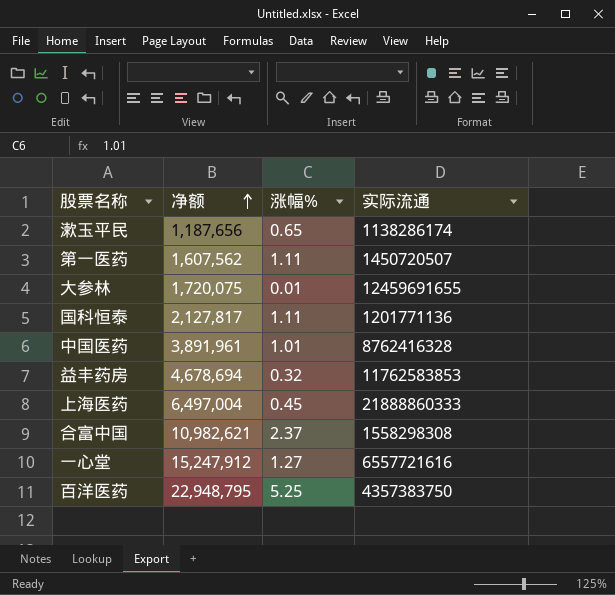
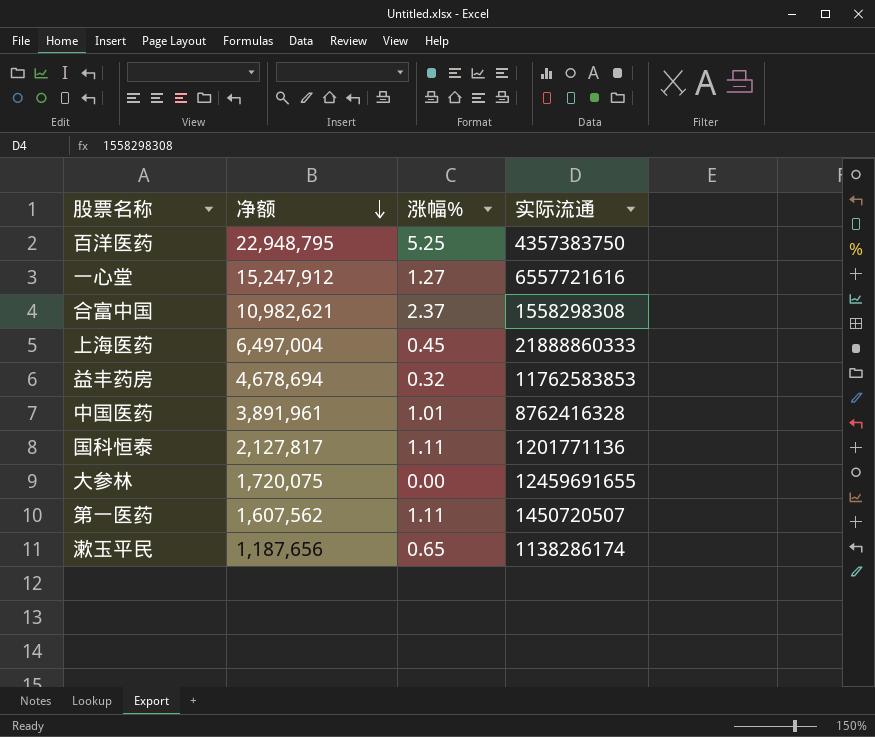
row order: 净额 ascending -> 净额 descending
大参林 | 涨幅%: 0.01 -> 0.00

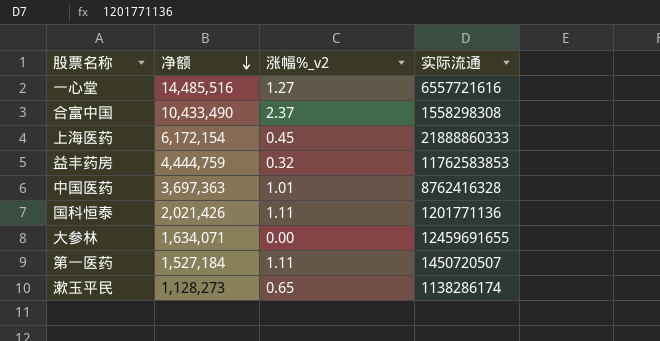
column name: 涨幅% -> 涨幅%_v2
row 百洋医药: 22,948,795 | 5.25 | 4357383750 -> none
一心堂 | 净额: 15,247,912 -> 14,485,516
合富中国 | 净额: 10,982,621 -> 10,433,490
上海医药 | 净额: 6,497,004 -> 6,172,154
益丰药房 | 净额: 4,678,694 -> 4,444,759
中国医药 | 净额: 3,891,961 -> 3,697,363
国科恒泰 | 净额: 2,127,817 -> 2,021,426
大参林 | 净额: 1,720,075 -> 1,634,071
第一医药 | 净额: 1,607,562 -> 1,527,184
漱玉平民 | 净额: 1,187,656 -> 1,128,273

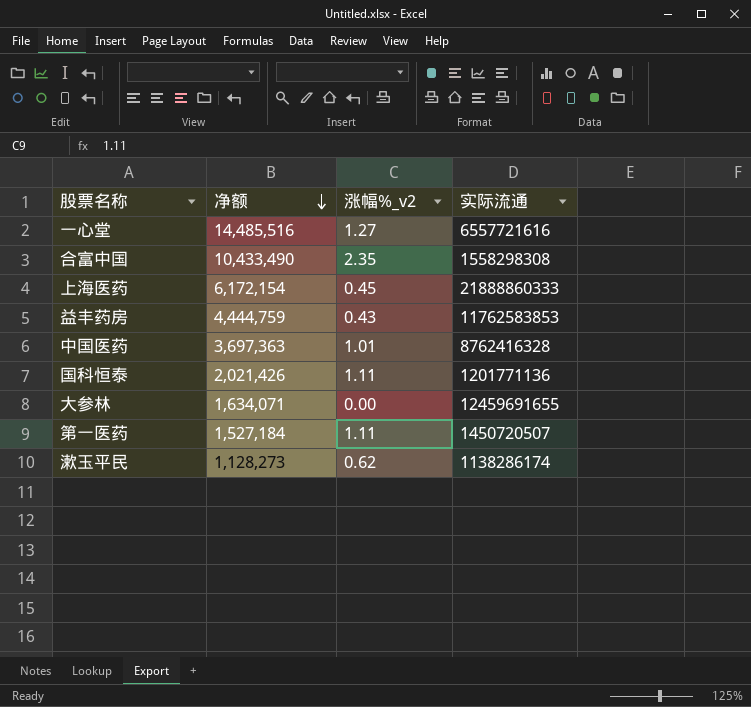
合富中国 | 涨幅%_v2: 2.37 -> 2.35
益丰药房 | 涨幅%_v2: 0.32 -> 0.43
漱玉平民 | 涨幅%_v2: 0.65 -> 0.62

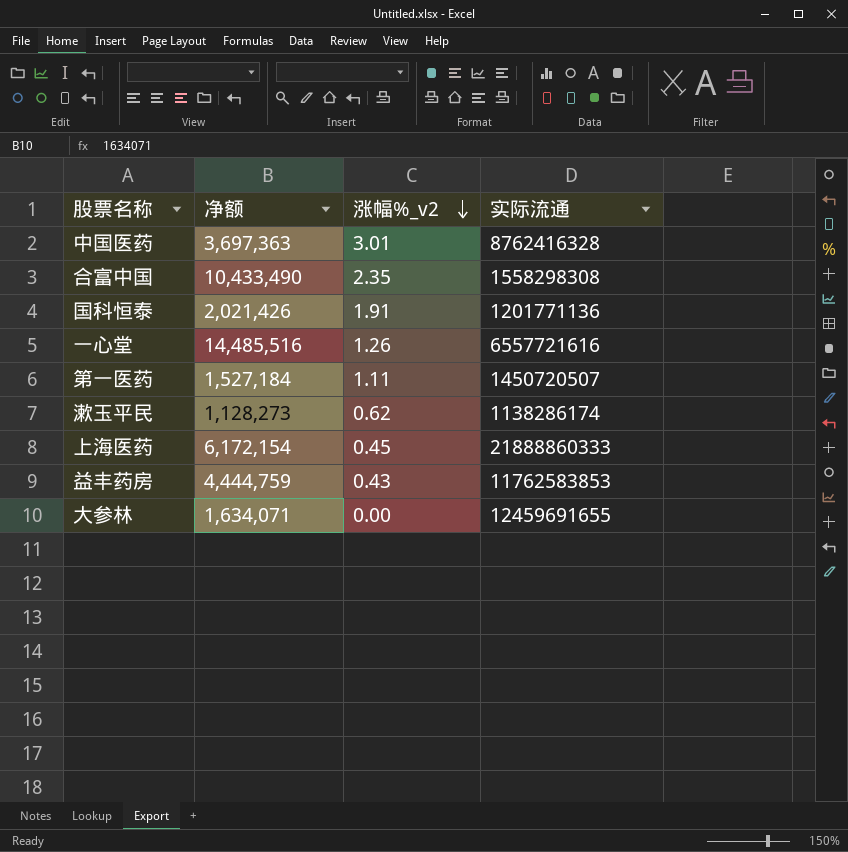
row order: 净额 descending -> 涨幅%_v2 descending
中国医药 | 涨幅%_v2: 1.01 -> 3.01
国科恒泰 | 涨幅%_v2: 1.11 -> 1.91
一心堂 | 涨幅%_v2: 1.27 -> 1.26

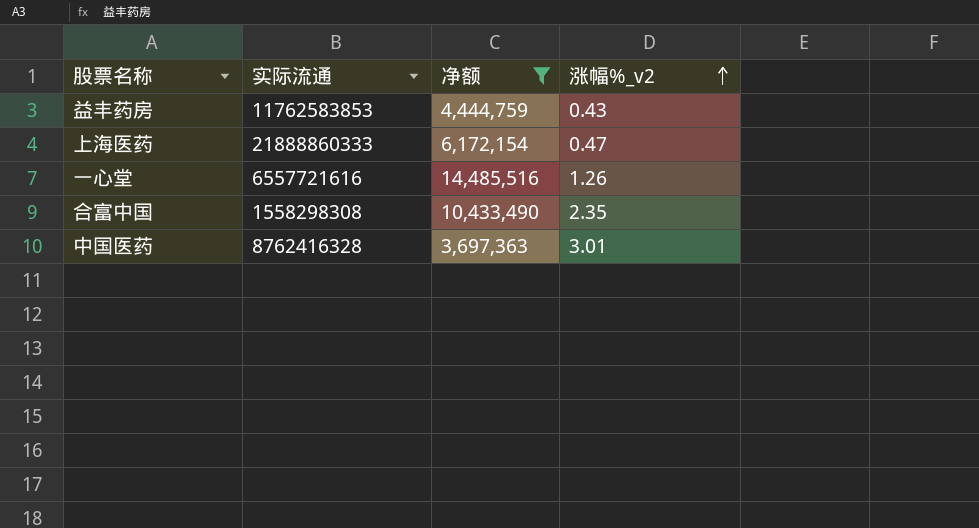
filter: none -> 净额 >= 3,697,363
row order: 涨幅%_v2 descending -> 涨幅%_v2 ascending
column 实际流通 | position: 4 -> 2
上海医药 | 涨幅%_v2: 0.45 -> 0.47

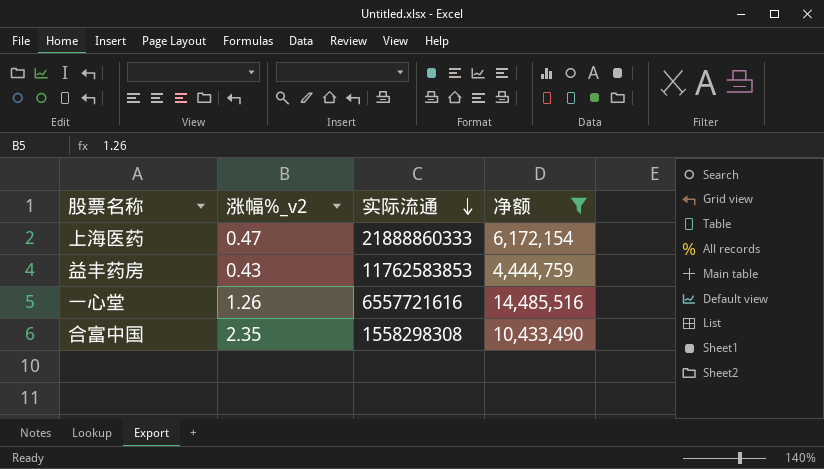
row order: 涨幅%_v2 ascending -> 实际流通 descending
column 涨幅%_v2 | position: 4 -> 2
row 中国医药: 8762416328 | 3,697,363 | 3.01 -> none

